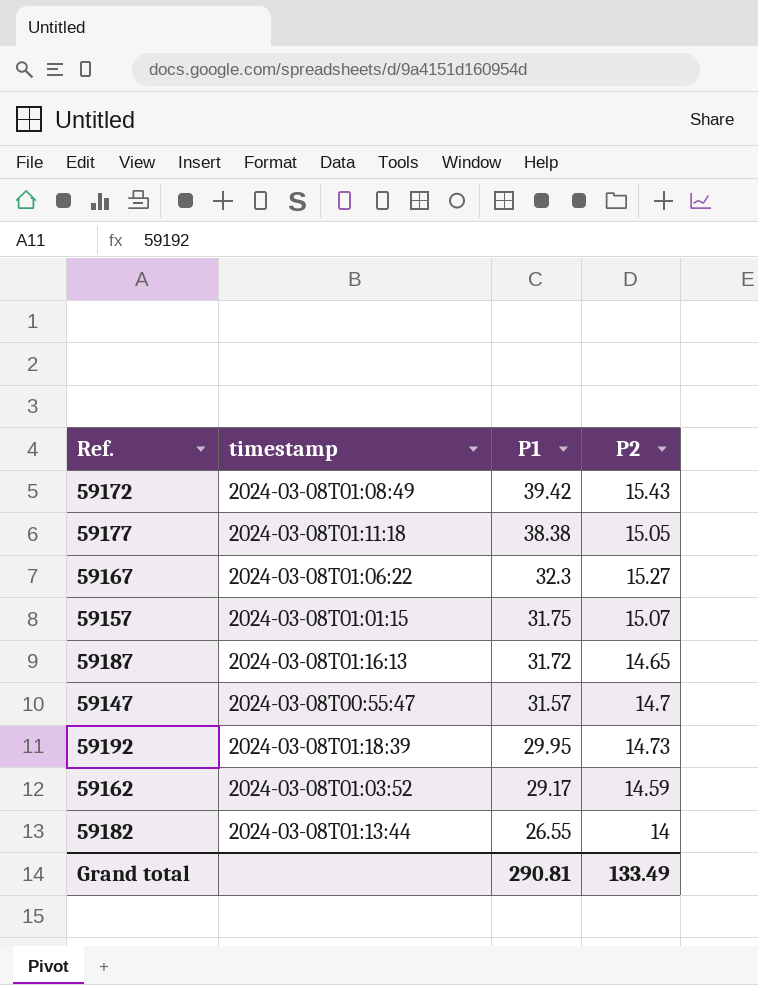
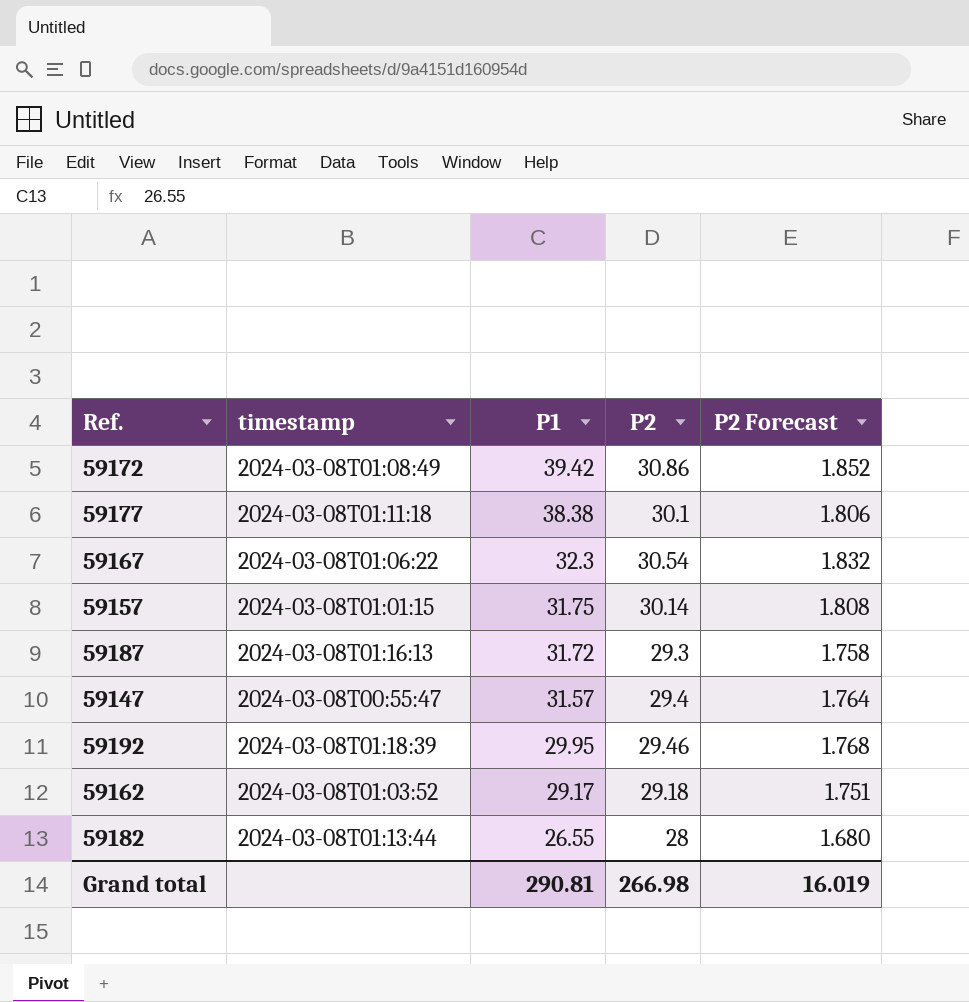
column P2 Forecast | formula: none -> [P2] * 0.06
59172 | P2: 15.43 -> 30.86
59177 | P2: 15.05 -> 30.1
59167 | P2: 15.27 -> 30.54
59157 | P2: 15.07 -> 30.14
59187 | P2: 14.65 -> 29.3
59147 | P2: 14.7 -> 29.4
59192 | P2: 14.73 -> 29.46
59162 | P2: 14.59 -> 29.18
59182 | P2: 14 -> 28
Grand total | P2: 133.49 -> 266.98

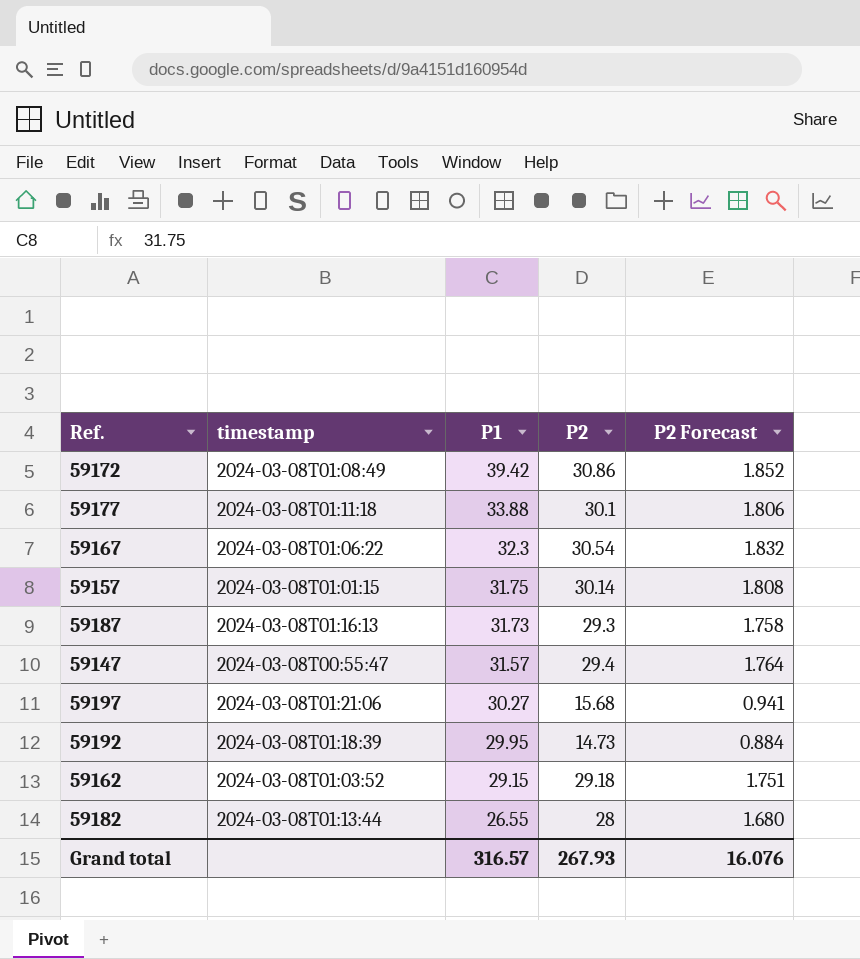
59177 | P1: 38.38 -> 33.88
59187 | P1: 31.72 -> 31.73
row 59197: none -> 2024-03-08T01:21:06 | 30.27 | 15.68 | 0.941
59192 | P2: 29.46 -> 14.73
59192 | P2 Forecast: 1.768 -> 0.884
59162 | P1: 29.17 -> 29.15
Grand total | P1: 290.81 -> 316.57
Grand total | P2: 266.98 -> 267.93
Grand total | P2 Forecast: 16.019 -> 16.076

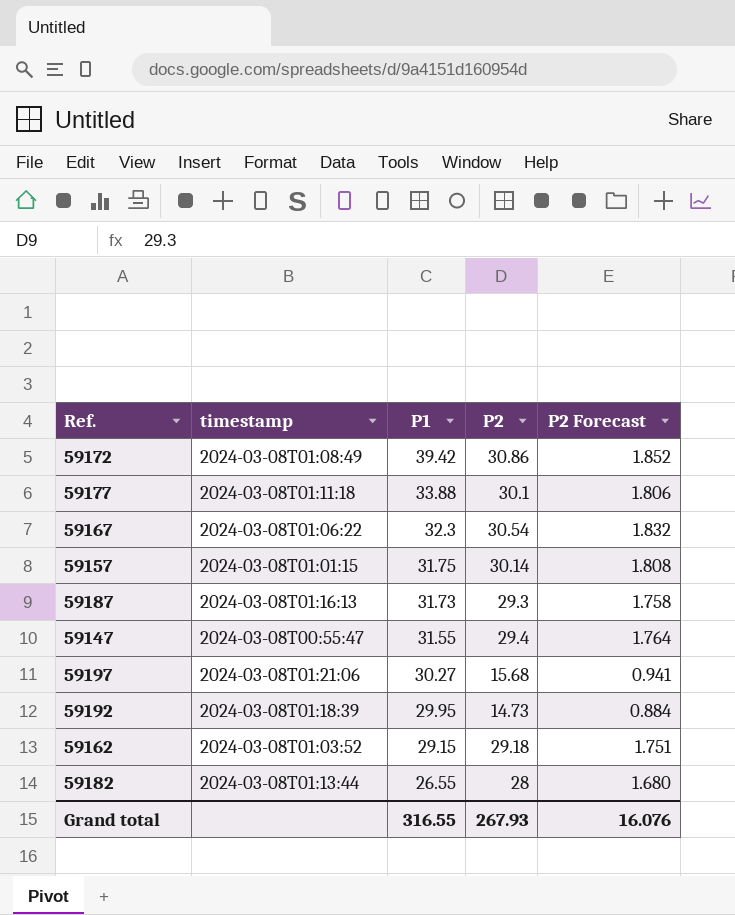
59147 | P1: 31.57 -> 31.55
Grand total | P1: 316.57 -> 316.55

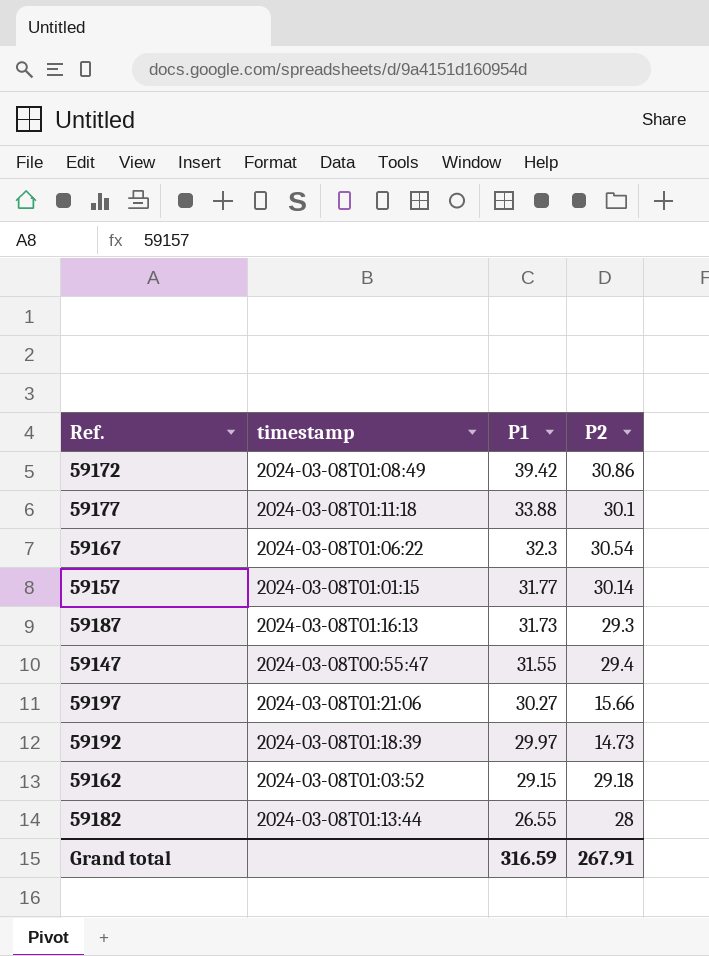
column P2 Forecast | formula: [P2] * 0.06 -> none
59157 | P1: 31.75 -> 31.77
59197 | P2: 15.68 -> 15.66
59192 | P1: 29.95 -> 29.97
Grand total | P1: 316.55 -> 316.59
Grand total | P2: 267.93 -> 267.91

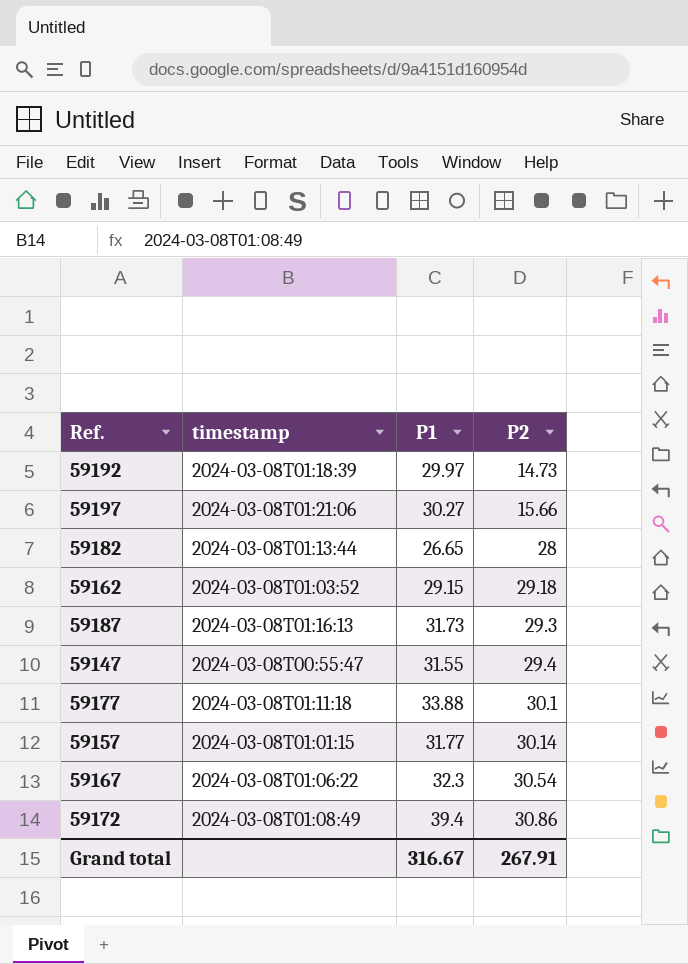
row order: P1 descending -> P2 ascending
59182 | P1: 26.55 -> 26.65
59172 | P1: 39.42 -> 39.4
Grand total | P1: 316.59 -> 316.67

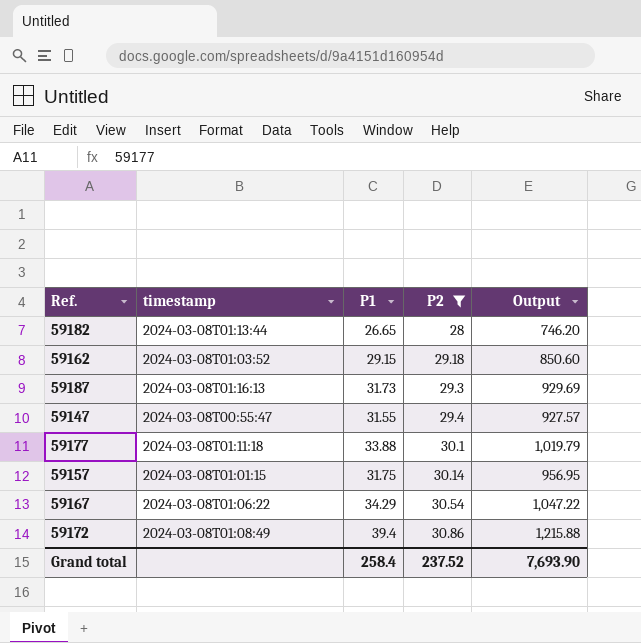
filter: none -> P2 >= 28
column Output | formula: none -> [P1] * [P2]
59157 | P1: 31.77 -> 31.75
59167 | P1: 32.3 -> 34.29
Grand total | P1: 316.67 -> 258.4
Grand total | P2: 267.91 -> 237.52

